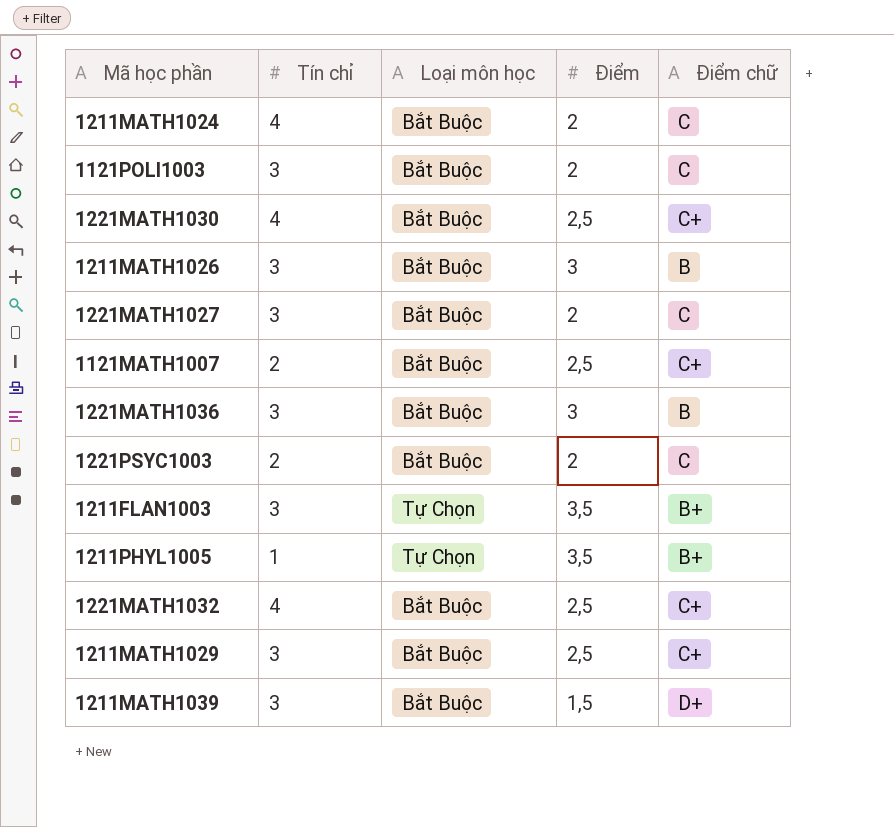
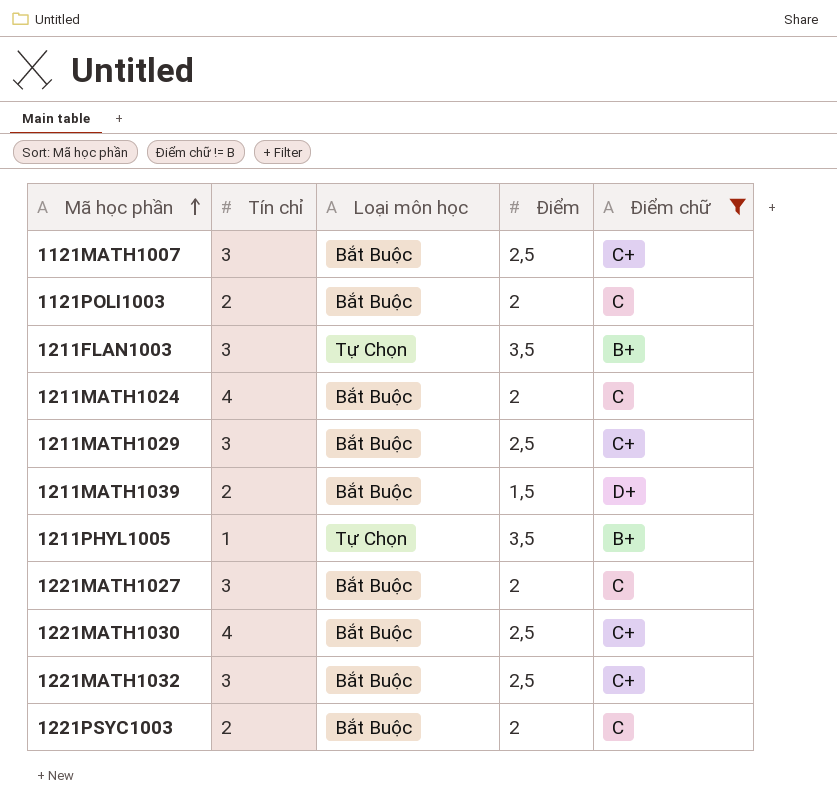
filter: none -> Điểm chữ != B
row order: none -> Mã học phần ascending
1121MATH1007 | Tín chỉ: 2 -> 3
1121POLI1003 | Tín chỉ: 3 -> 2
1211MATH1039 | Tín chỉ: 3 -> 2
1221MATH1032 | Tín chỉ: 4 -> 3

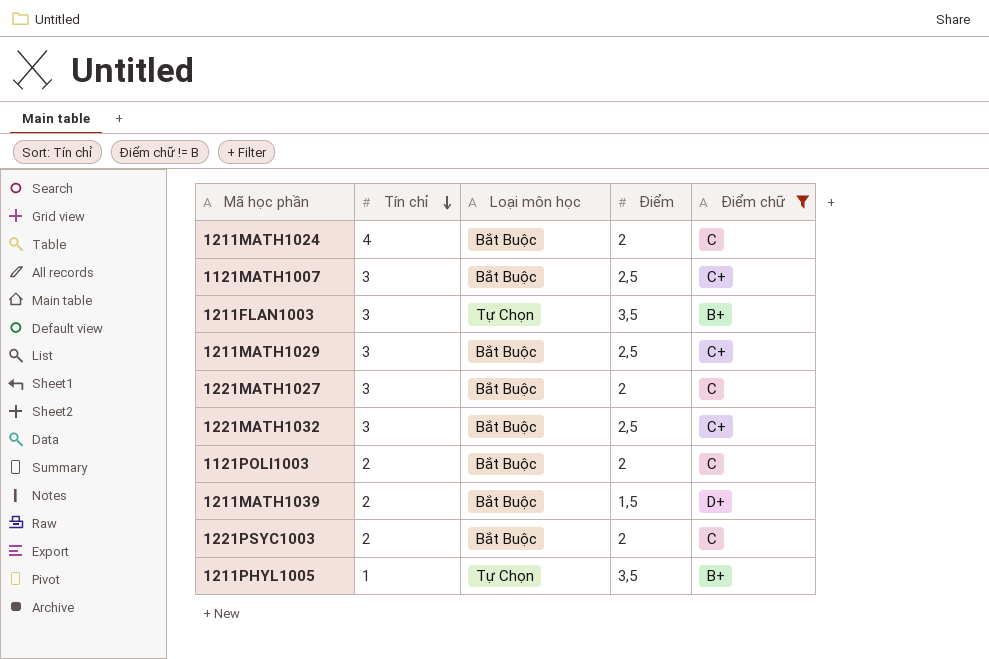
row order: Mã học phần ascending -> Tín chỉ descending
row 1221MATH1030: 4 | Bắt Buộc | 2,5 | C+ -> none

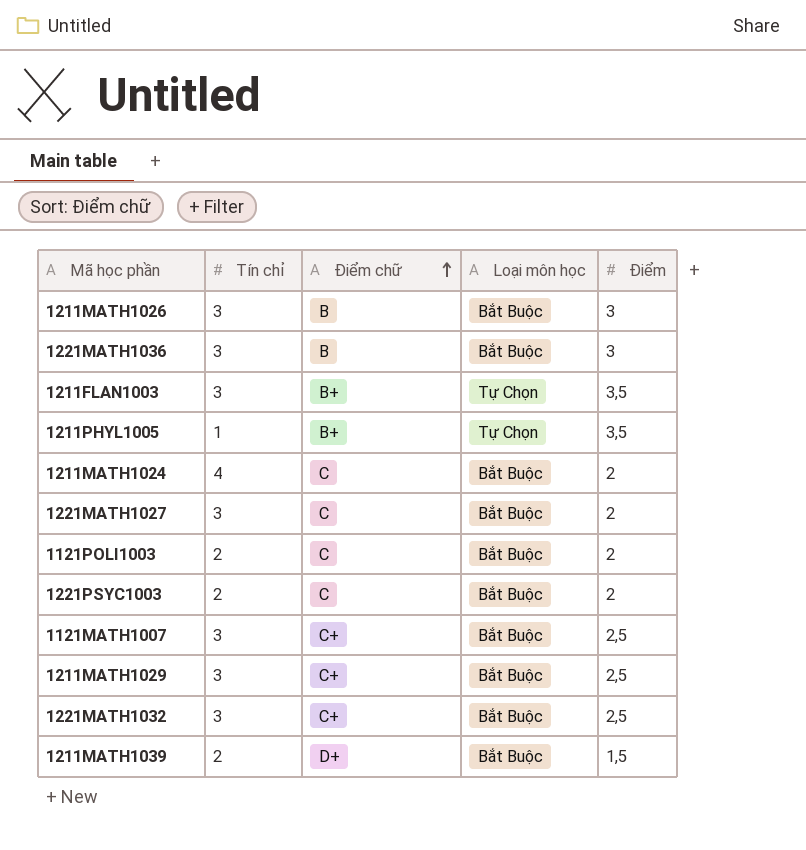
filter: Điểm chữ != B -> none
row order: Tín chỉ descending -> Điểm chữ ascending
column Điểm chữ | position: 5 -> 3

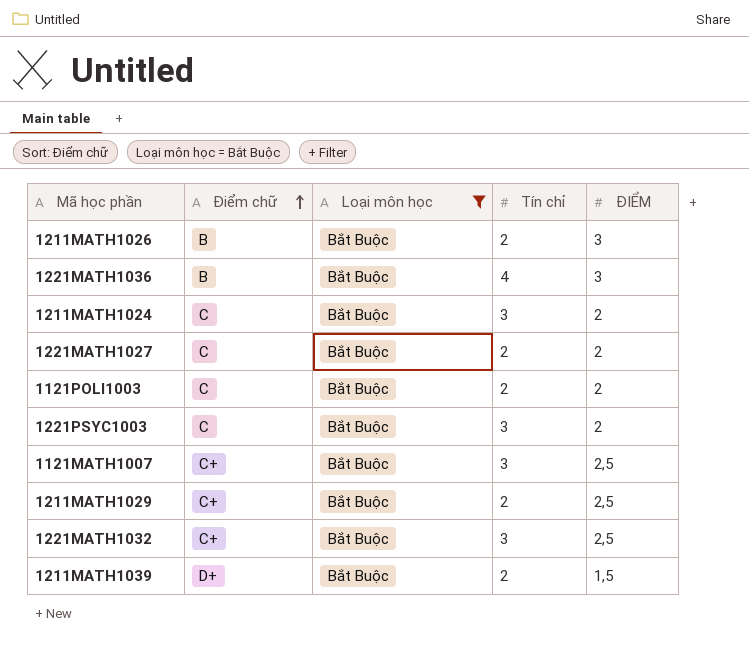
filter: none -> Loại môn học = Bắt Buộc
column Tín chỉ | position: 2 -> 4
column name: Điểm -> ĐIỂM
1211MATH1026 | Tín chỉ: 3 -> 2
1221MATH1036 | Tín chỉ: 3 -> 4
1211MATH1024 | Tín chỉ: 4 -> 3
1221MATH1027 | Tín chỉ: 3 -> 2
1221PSYC1003 | Tín chỉ: 2 -> 3
1211MATH1029 | Tín chỉ: 3 -> 2

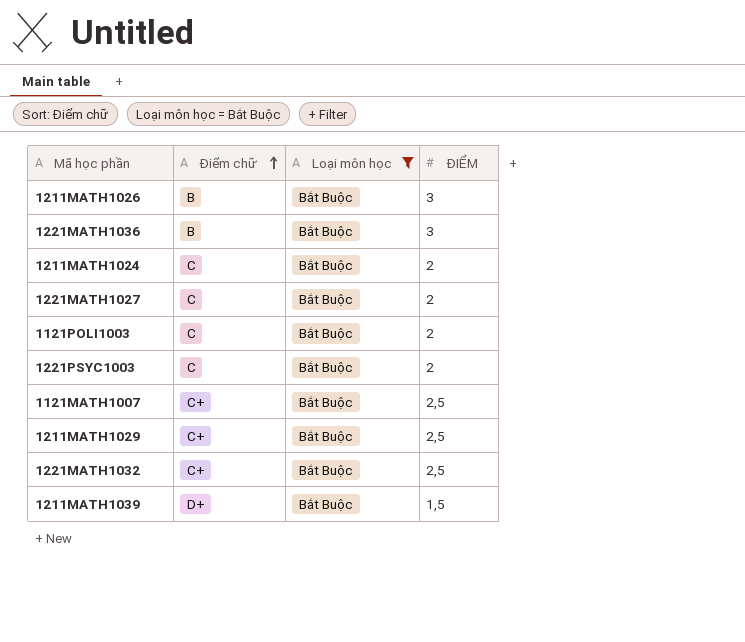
column Tín chỉ | position: 4 -> none

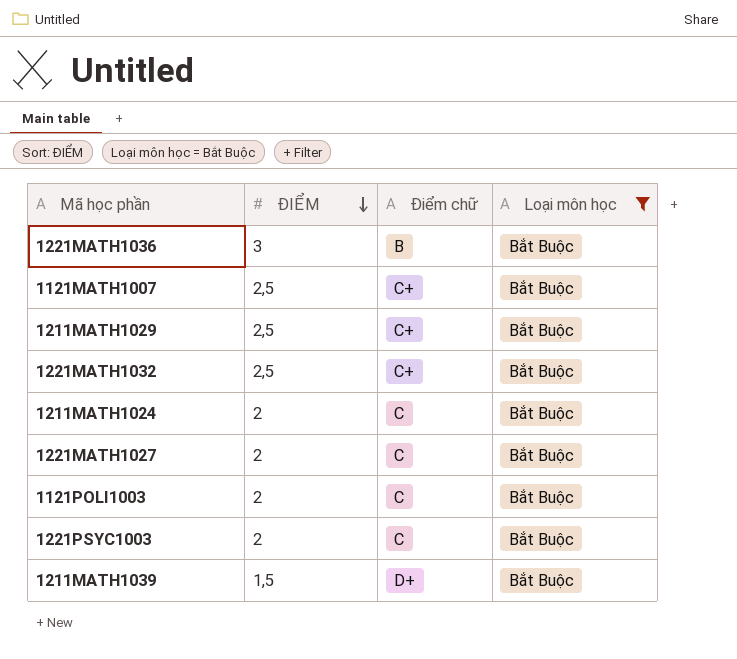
row order: Điểm chữ ascending -> ĐIỂM descending
column ĐIỂM | position: 4 -> 2
row 1211MATH1026: B | Bắt Buộc | 3 -> none

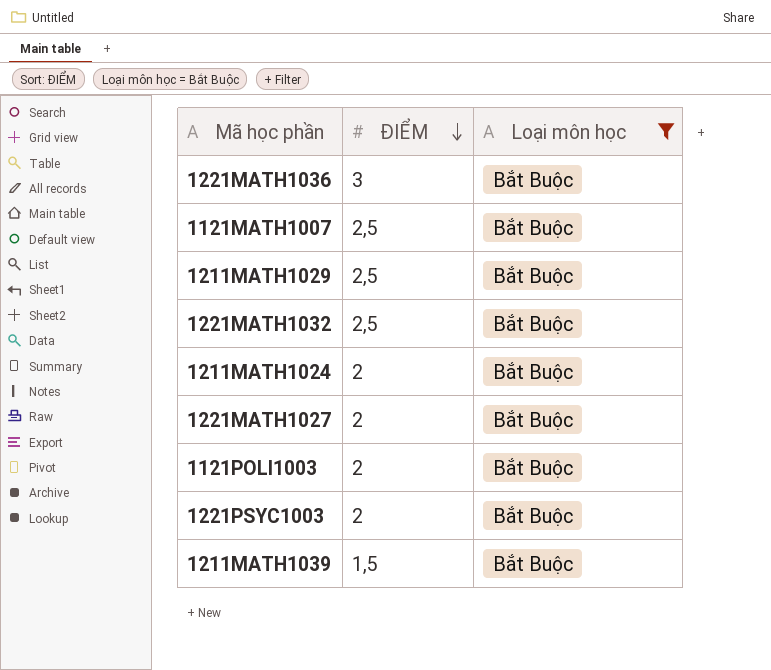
column Điểm chữ | position: 3 -> none

